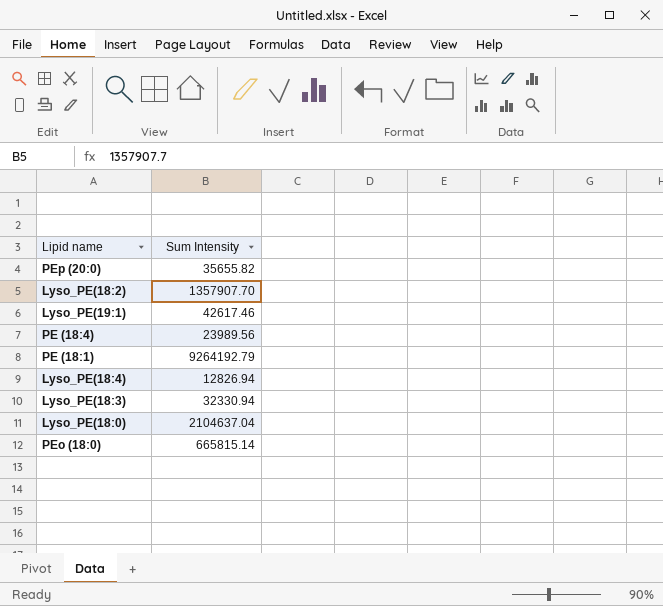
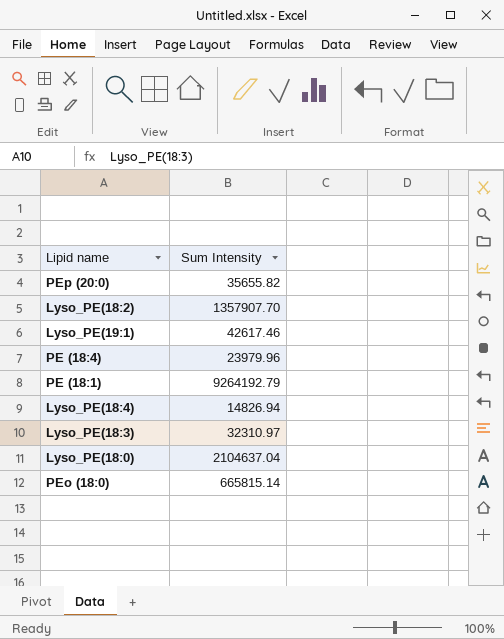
PE (18:4) | Sum Intensity: 23989.56 -> 23979.96
Lyso_PE(18:4) | Sum Intensity: 12826.94 -> 14826.94
Lyso_PE(18:3) | Sum Intensity: 32330.94 -> 32310.97

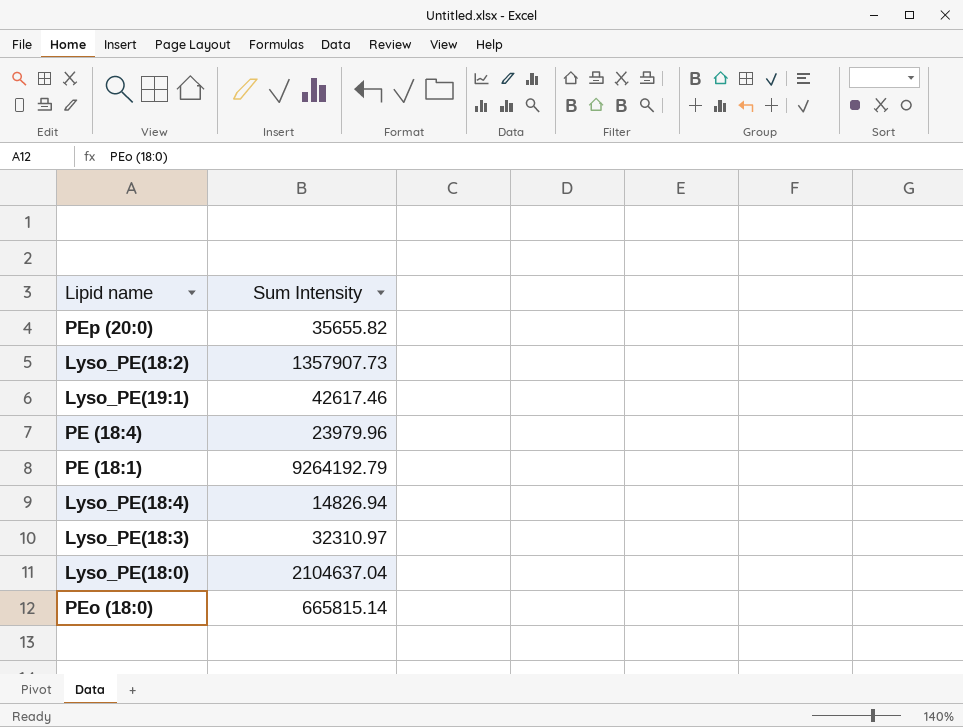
Lyso_PE(18:2) | Sum Intensity: 1357907.70 -> 1357907.73

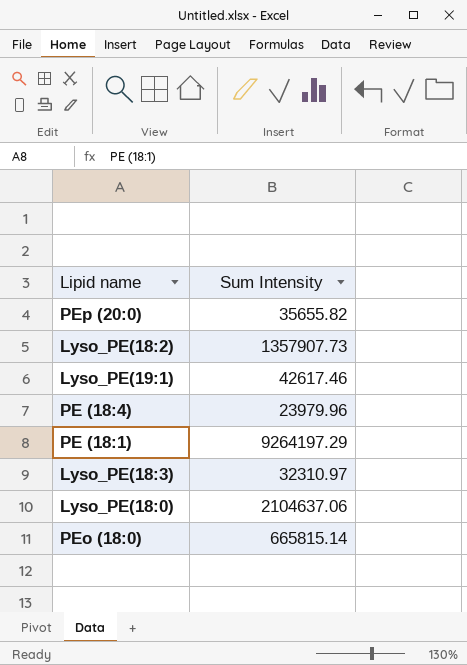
row Lyso_PE(18:4): 14826.94 -> none
PE (18:1) | Sum Intensity: 9264192.79 -> 9264197.29
Lyso_PE(18:0) | Sum Intensity: 2104637.04 -> 2104637.06

